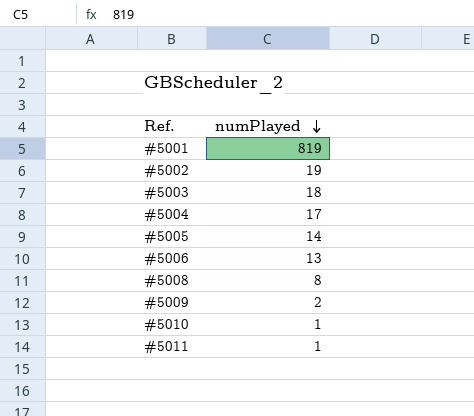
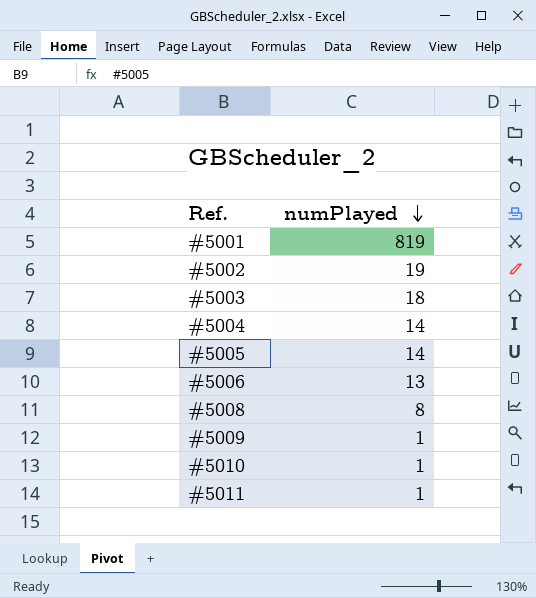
#5004 | numPlayed: 17 -> 14
#5009 | numPlayed: 2 -> 1

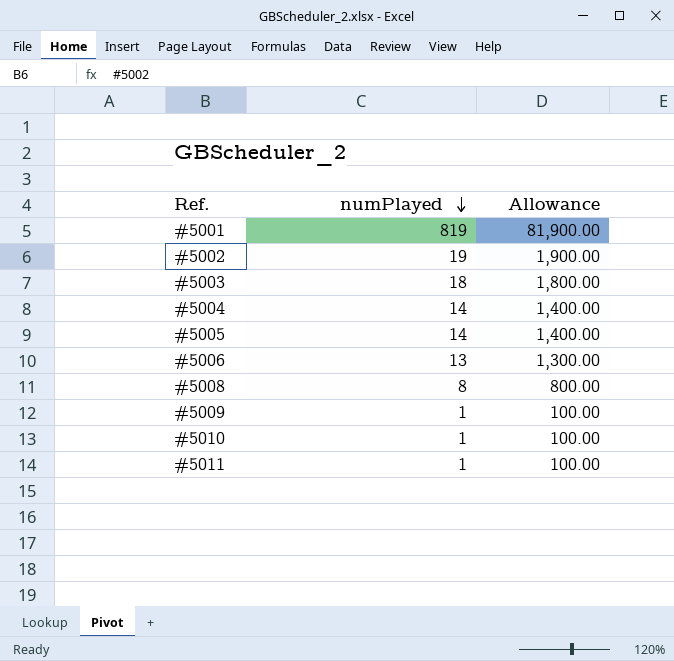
column Allowance | formula: none -> [numPlayed] * 100

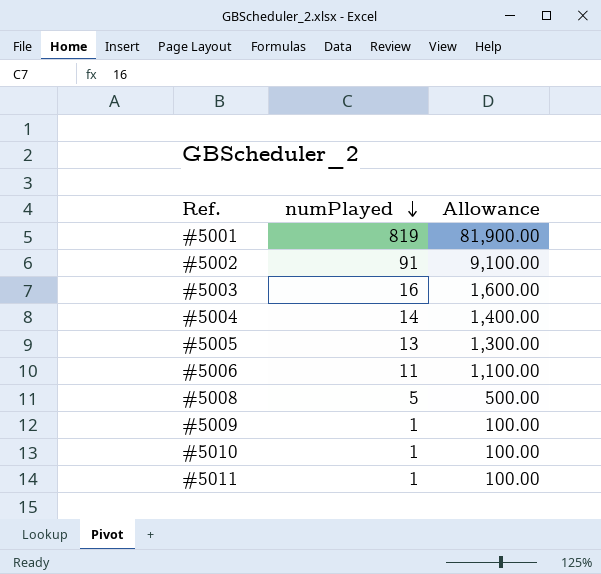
#5002 | numPlayed: 19 -> 91
#5002 | Allowance: 1,900.00 -> 9,100.00
#5003 | numPlayed: 18 -> 16
#5003 | Allowance: 1,800.00 -> 1,600.00
#5005 | numPlayed: 14 -> 13
#5005 | Allowance: 1,400.00 -> 1,300.00
#5006 | numPlayed: 13 -> 11
#5006 | Allowance: 1,300.00 -> 1,100.00
#5008 | numPlayed: 8 -> 5
#5008 | Allowance: 800.00 -> 500.00

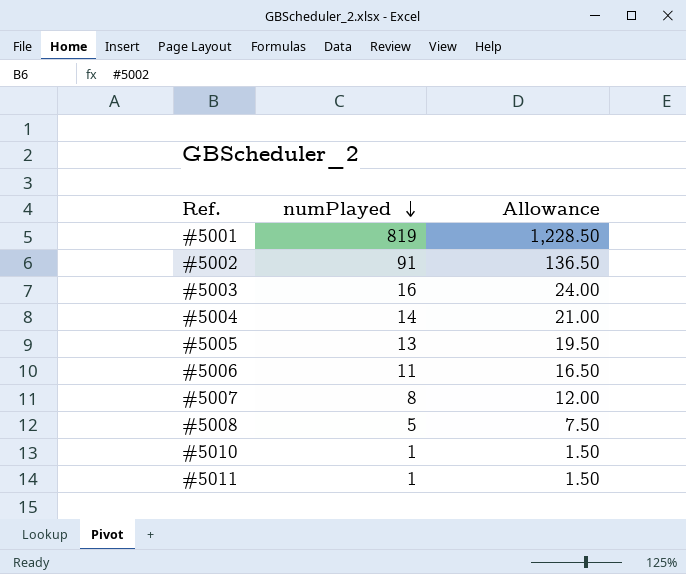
column Allowance | formula: [numPlayed] * 100 -> [numPlayed] * 1.5
row #5009: 1 | 100.00 -> none
row #5007: none -> 8 | 12.00

